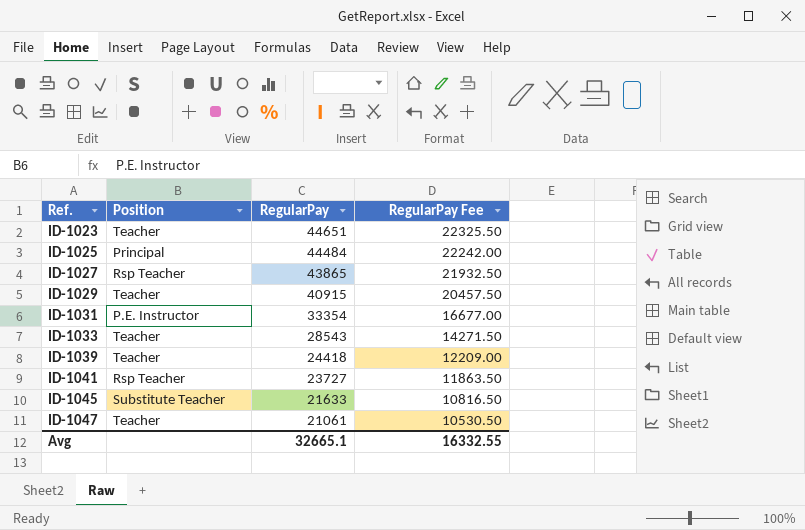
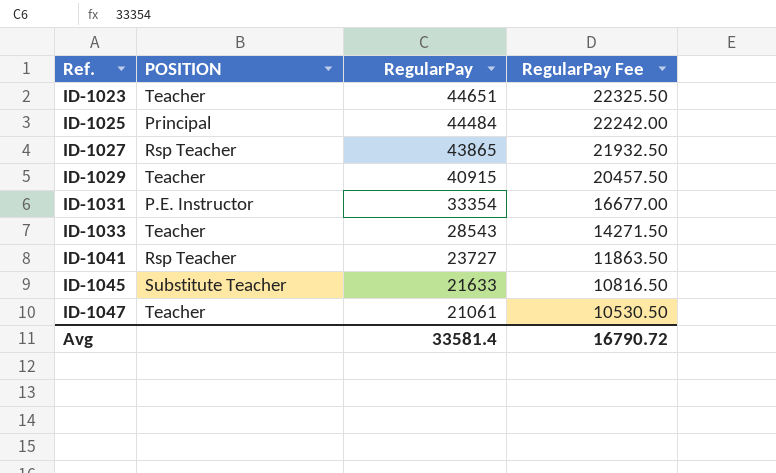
column name: Position -> POSITION
row ID-1039: Teacher | 24418 | 12209.00 -> none
Avg | RegularPay: 32665.1 -> 33581.4
Avg | RegularPay Fee: 16332.55 -> 16790.72

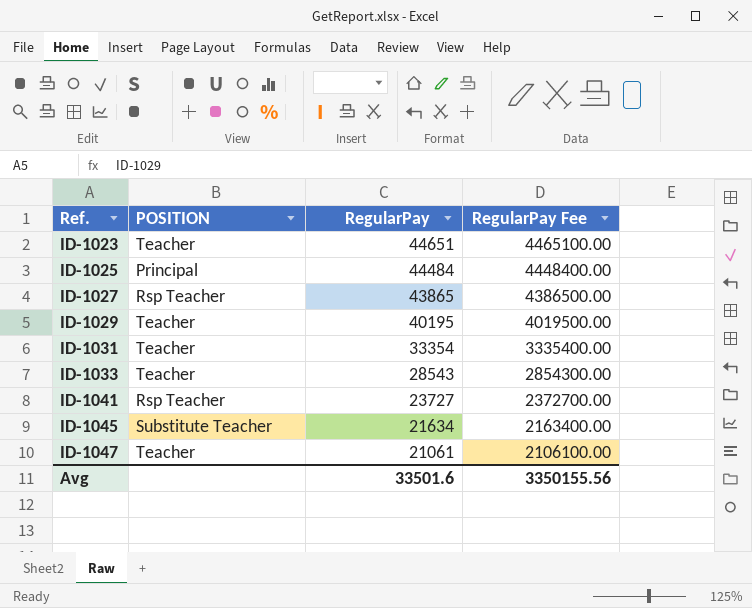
column RegularPay Fee | formula: [RegularPay] * 0.5 -> [RegularPay] * 100
ID-1029 | RegularPay: 40915 -> 40195
ID-1031 | POSITION: P.E. Instructor -> Teacher
ID-1045 | RegularPay: 21633 -> 21634
Avg | RegularPay: 33581.4 -> 33501.6
Avg | RegularPay Fee: 16790.72 -> 3350155.56

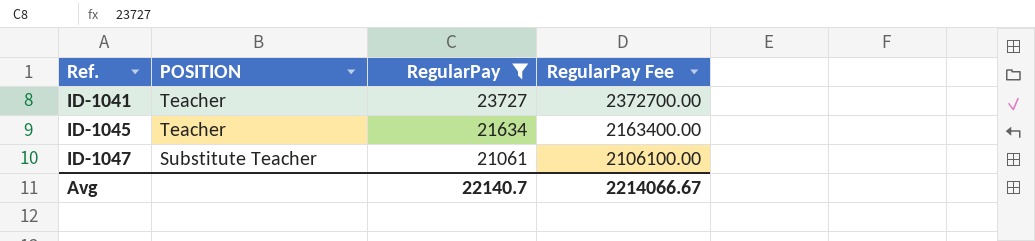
filter: none -> RegularPay <= 23727
ID-1041 | POSITION: Rsp Teacher -> Teacher
ID-1045 | POSITION: Substitute Teacher -> Teacher
ID-1047 | POSITION: Teacher -> Substitute Teacher
Avg | RegularPay: 33501.6 -> 22140.7
Avg | RegularPay Fee: 3350155.56 -> 2214066.67

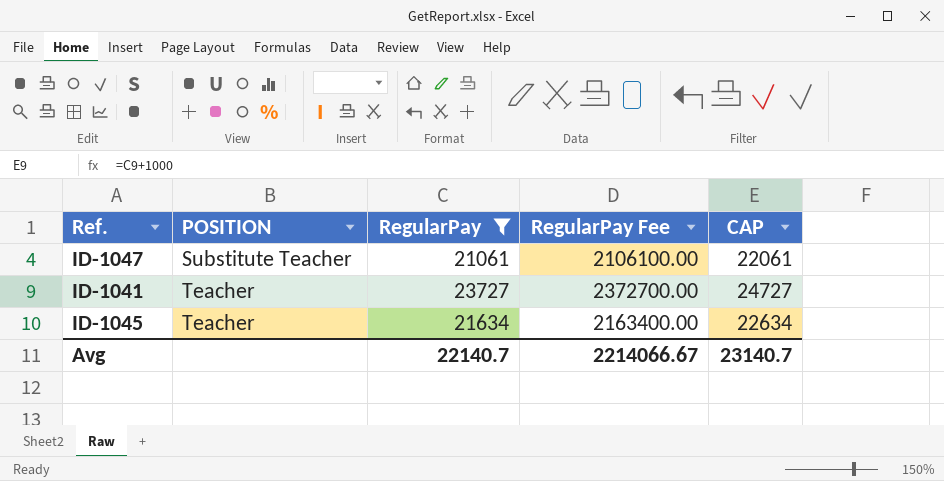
row order: Ref. ascending -> POSITION ascending
column CAP | formula: none -> [RegularPay] + 1000

